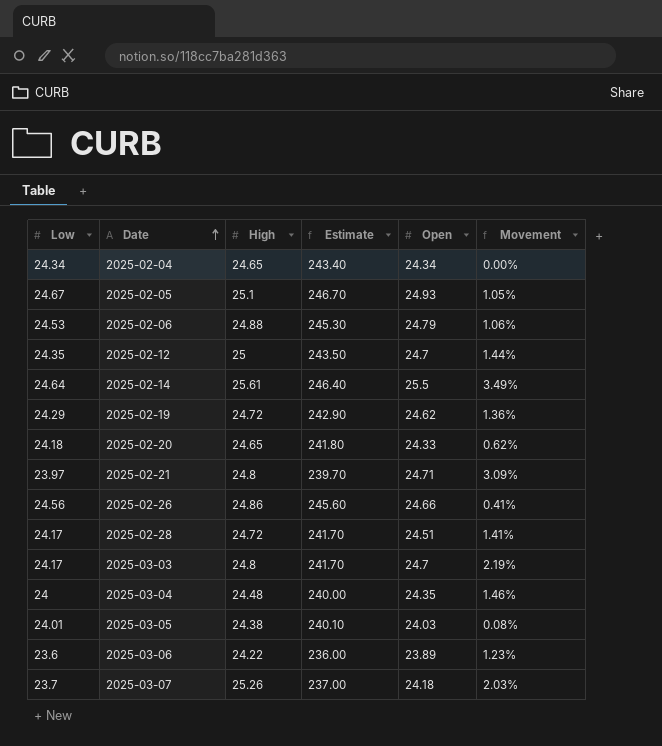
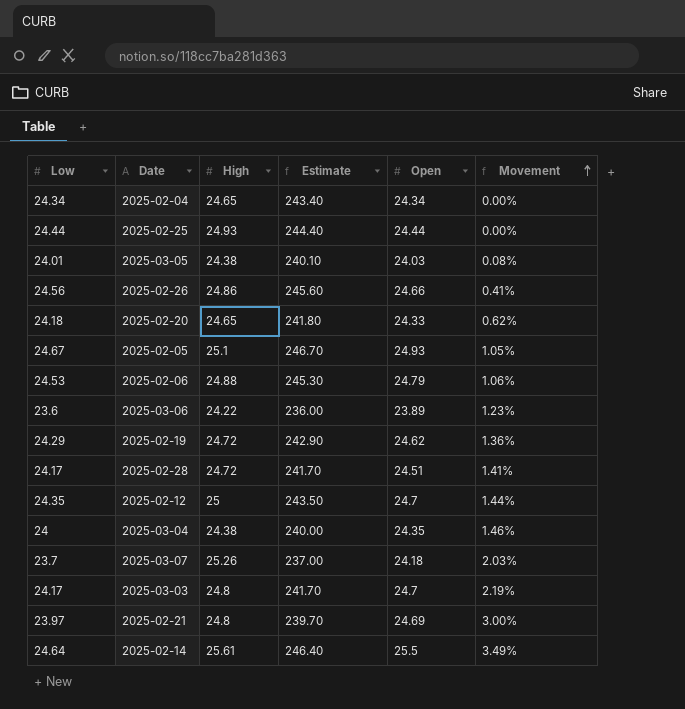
row order: Date ascending -> Movement ascending
row 2025-02-25: none -> 24.44 | 24.93 | 244.40 | 24.44 | 0.00%
2025-03-04 | High: 24.48 -> 24.38
2025-02-21 | Open: 24.71 -> 24.69
2025-02-21 | Movement: 3.09% -> 3.00%

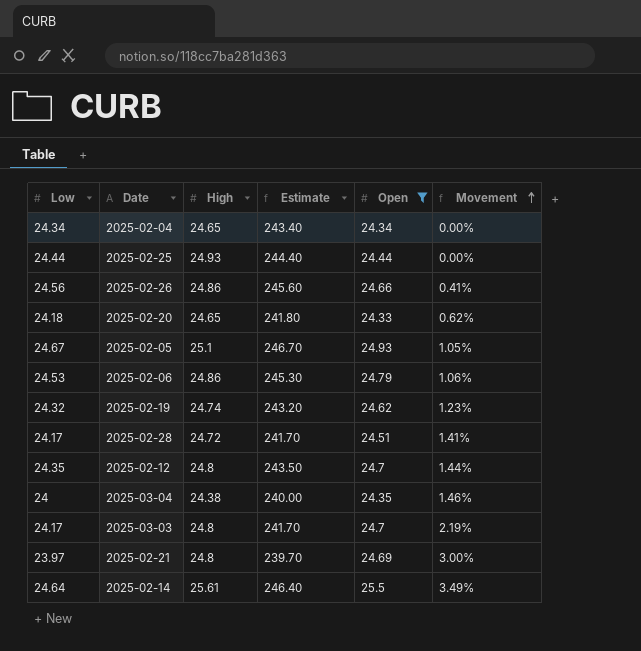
filter: none -> Open >= 24.33
2025-02-06 | High: 24.88 -> 24.86
2025-02-19 | Low: 24.29 -> 24.32
2025-02-19 | High: 24.72 -> 24.74
2025-02-19 | Estimate: 242.90 -> 243.20
2025-02-19 | Movement: 1.36% -> 1.23%
2025-02-12 | High: 25 -> 24.8

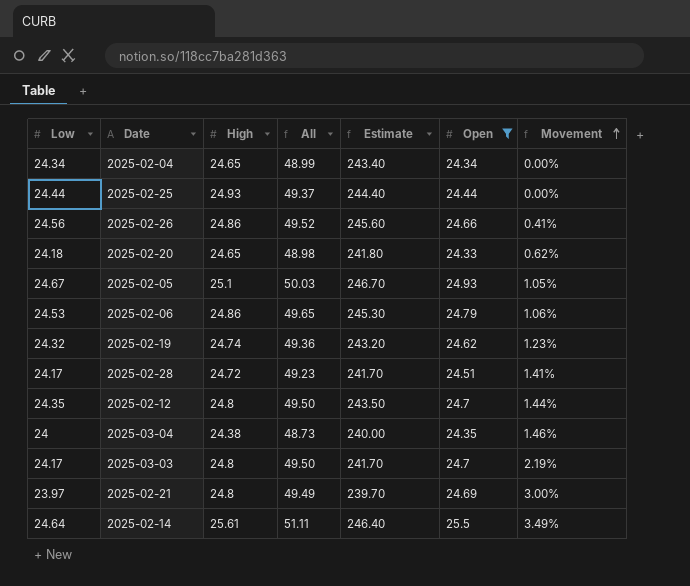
column All | formula: none -> [High] + [Open]

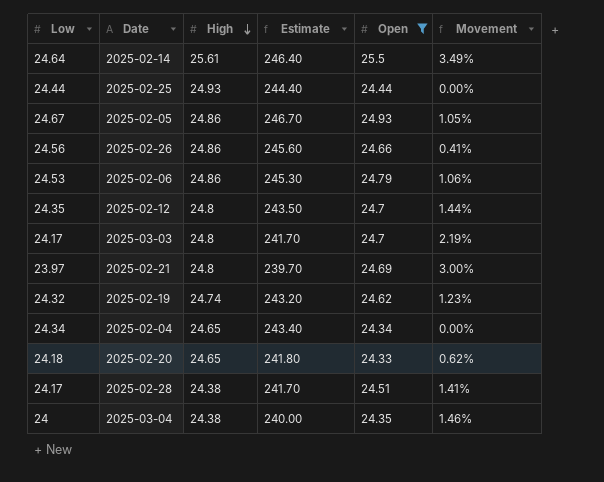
row order: Movement ascending -> High descending
column All | formula: [High] + [Open] -> none
2025-02-05 | High: 25.1 -> 24.86
2025-02-28 | High: 24.72 -> 24.38

